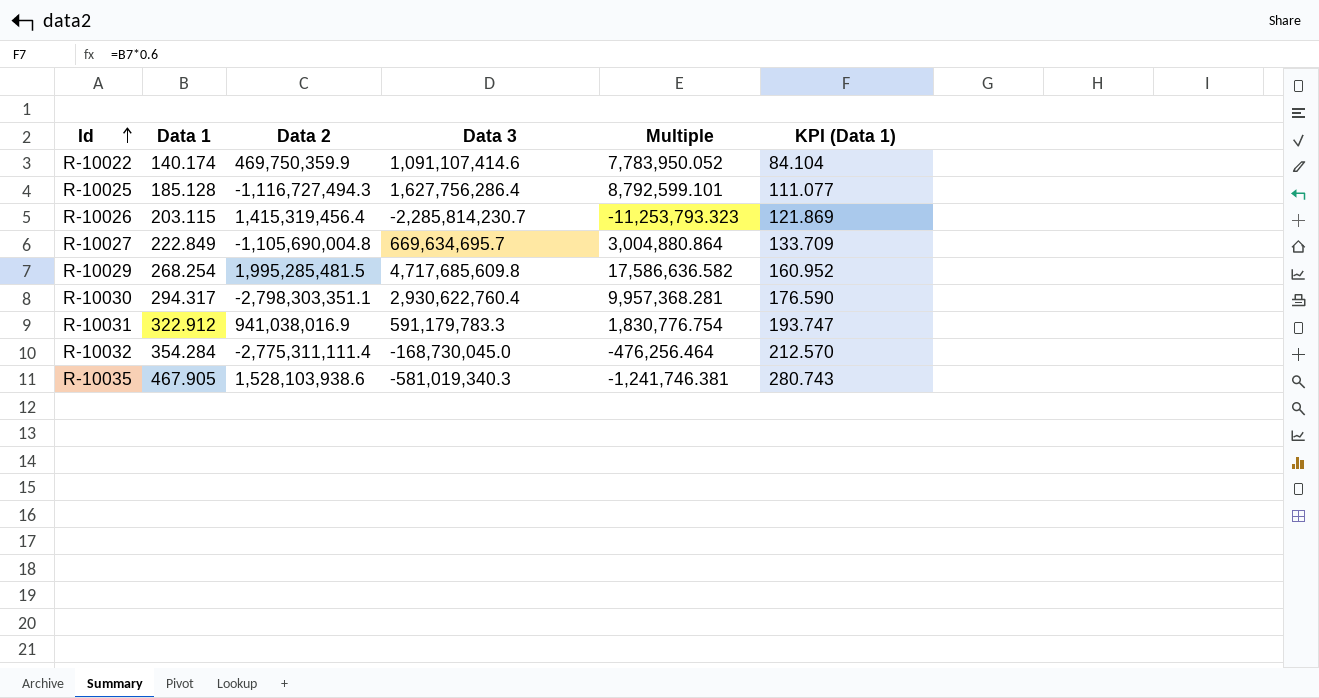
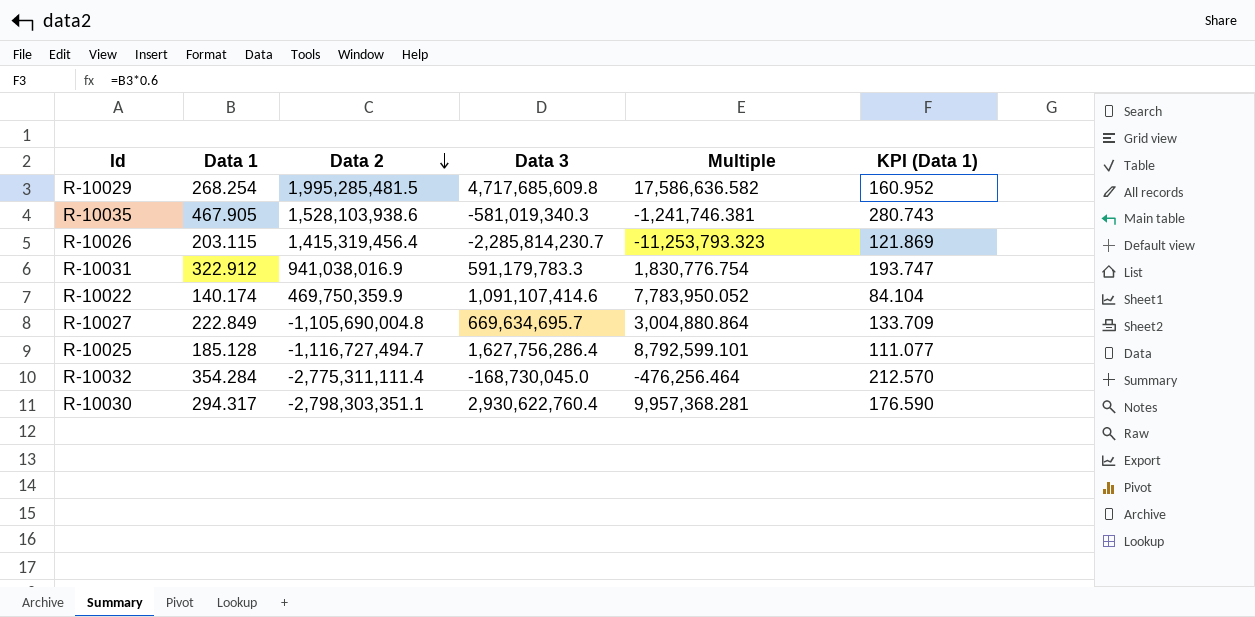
row order: Id ascending -> Data 2 descending
R-10025 | Data 2: -1,116,727,494.3 -> -1,116,727,494.7

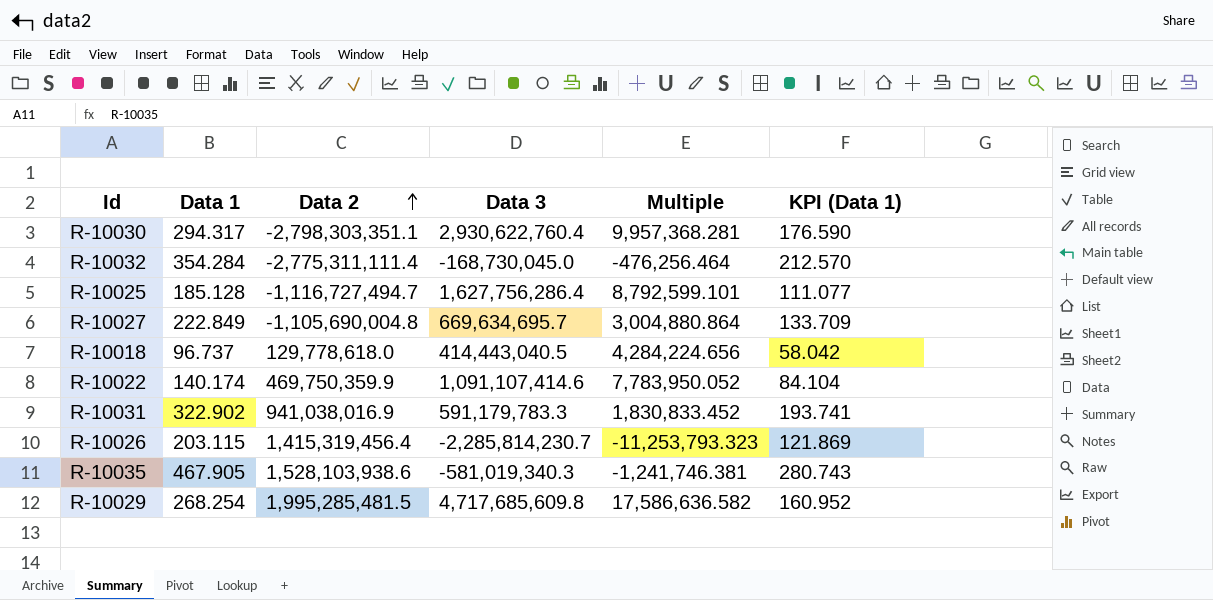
row order: Data 2 descending -> Data 2 ascending
row R-10018: none -> 96.737 | 129,778,618.0 | 414,443,040.5 | 4,284,224.656 | 58.042
R-10031 | Data 1: 322.912 -> 322.902
R-10031 | Multiple: 1,830,776.754 -> 1,830,833.452
R-10031 | KPI (Data 1): 193.747 -> 193.741

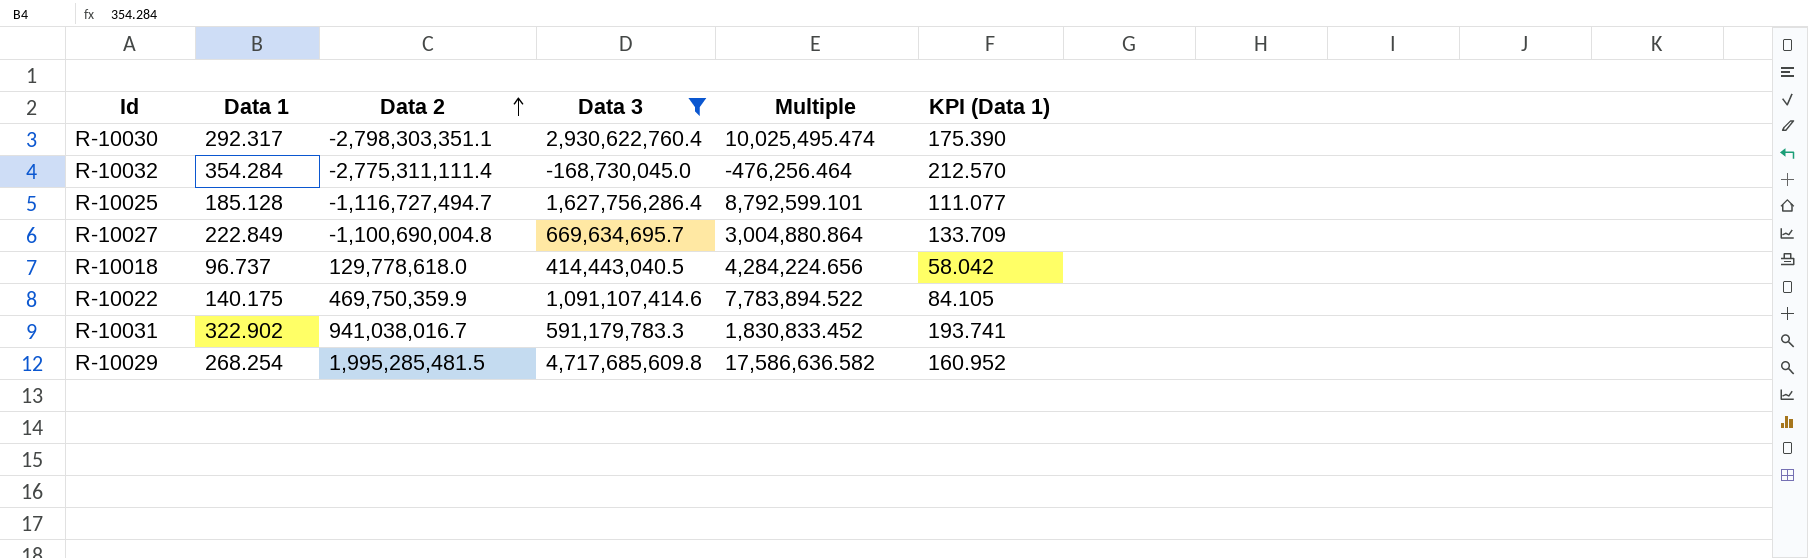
filter: none -> Data 3 >= -168,730,045.0
R-10030 | Data 1: 294.317 -> 292.317
R-10030 | Multiple: 9,957,368.281 -> 10,025,495.474
R-10030 | KPI (Data 1): 176.590 -> 175.390
R-10027 | Data 2: -1,105,690,004.8 -> -1,100,690,004.8
R-10022 | Data 1: 140.174 -> 140.175
R-10022 | Multiple: 7,783,950.052 -> 7,783,894.522
R-10022 | KPI (Data 1): 84.104 -> 84.105
R-10031 | Data 2: 941,038,016.9 -> 941,038,016.7

